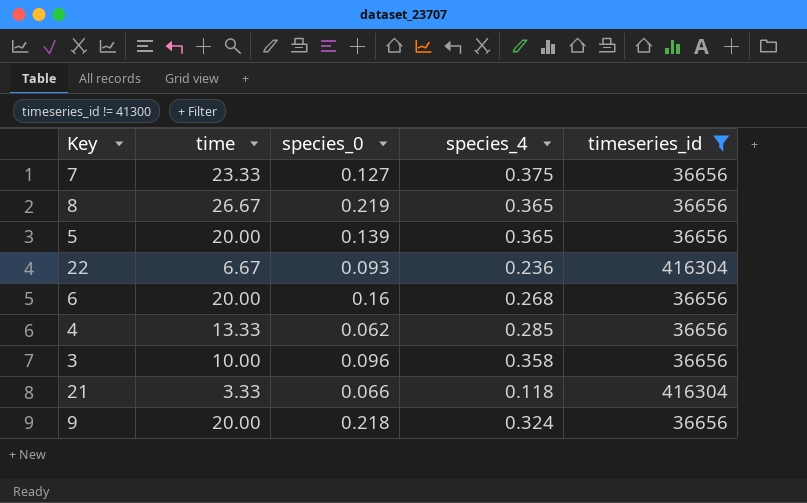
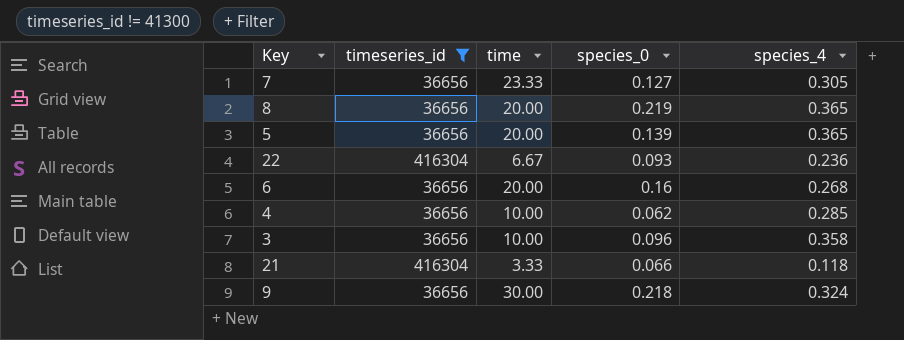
column timeseries_id | position: 5 -> 2
7 | species_4: 0.375 -> 0.305
8 | time: 26.67 -> 20.00
4 | time: 13.33 -> 10.00
9 | time: 20.00 -> 30.00

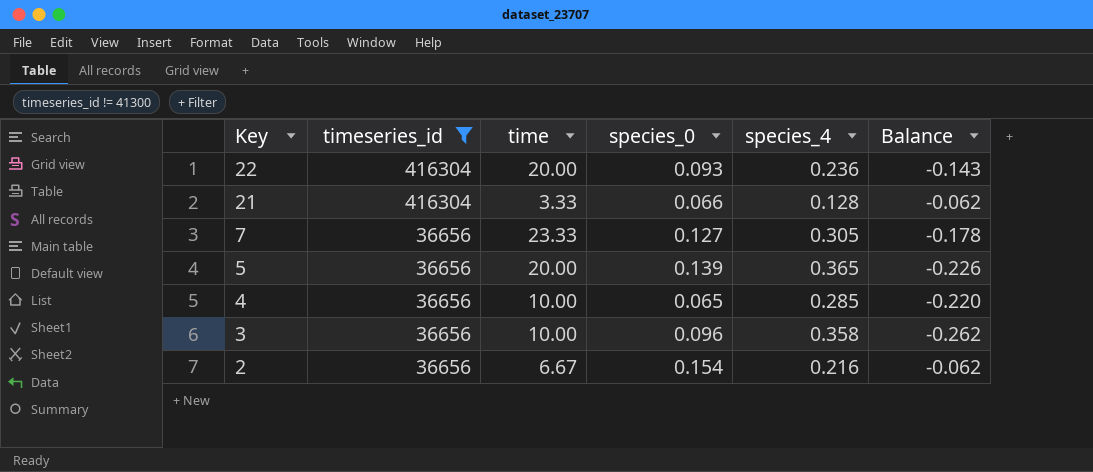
row order: none -> Key descending
column Balance | formula: none -> [species_0] - [species_4]
row 8: 36656 | 20.00 | 0.219 | 0.365 -> none
row 6: 36656 | 20.00 | 0.16 | 0.268 -> none
row 9: 36656 | 30.00 | 0.218 | 0.324 -> none
22 | time: 6.67 -> 20.00
21 | species_4: 0.118 -> 0.128
4 | species_0: 0.062 -> 0.065
row 2: none -> 36656 | 6.67 | 0.154 | 0.216 | -0.062

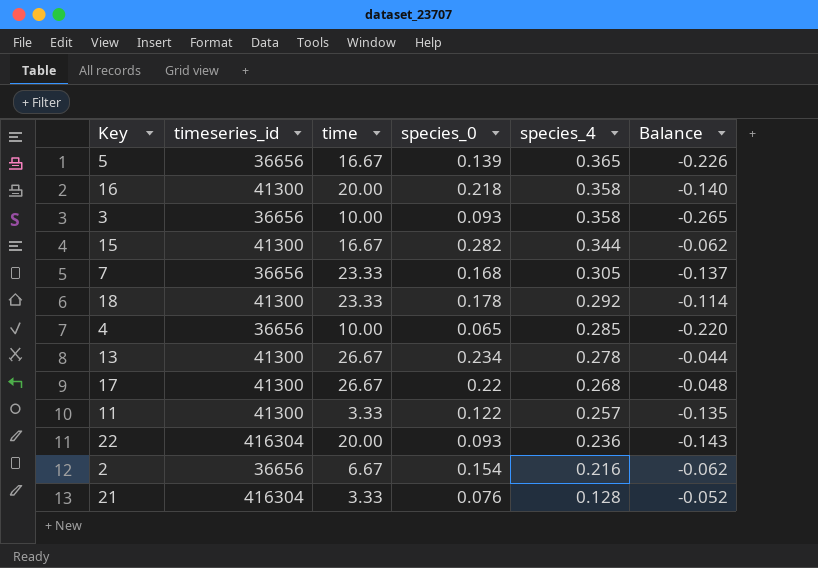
filter: timeseries_id != 41300 -> none
row order: Key descending -> species_4 descending
5 | time: 20.00 -> 16.67
3 | species_0: 0.096 -> 0.093
3 | Balance: -0.262 -> -0.265
7 | species_0: 0.127 -> 0.168
7 | Balance: -0.178 -> -0.137
21 | species_0: 0.066 -> 0.076
21 | Balance: -0.062 -> -0.052

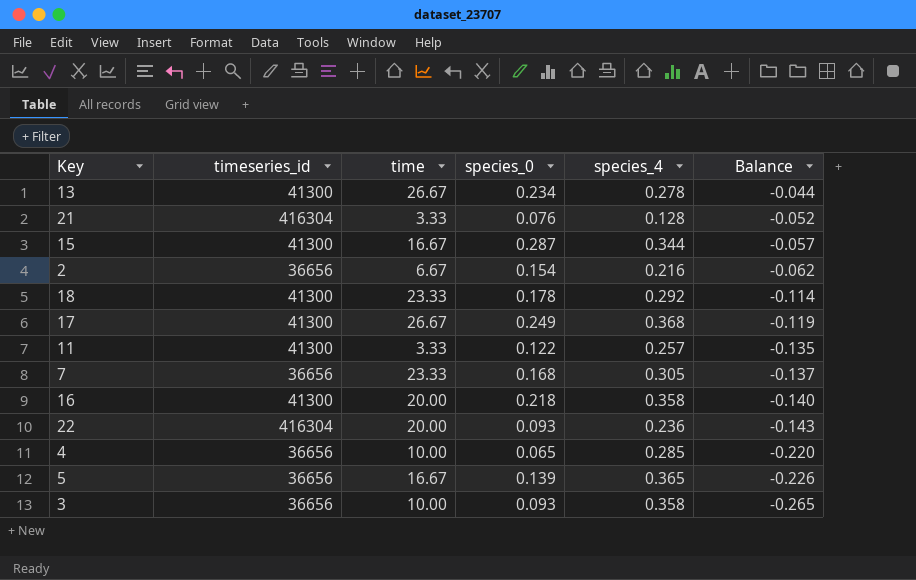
row order: species_4 descending -> Balance descending
15 | species_0: 0.282 -> 0.287
15 | Balance: -0.062 -> -0.057
17 | species_0: 0.22 -> 0.249
17 | species_4: 0.268 -> 0.368
17 | Balance: -0.048 -> -0.119

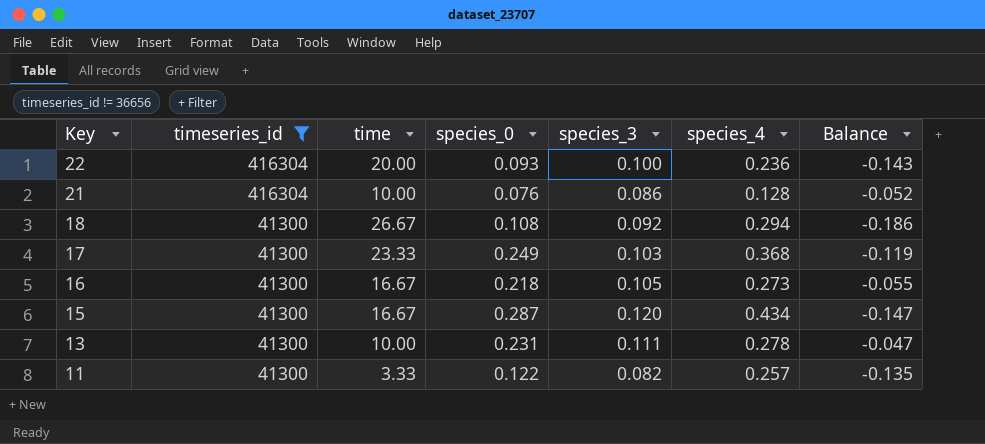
filter: none -> timeseries_id != 36656
row order: Balance descending -> Key descending
column species_3 | position: none -> 5
21 | time: 3.33 -> 10.00
18 | time: 23.33 -> 26.67
18 | species_0: 0.178 -> 0.108
18 | species_4: 0.292 -> 0.294
18 | Balance: -0.114 -> -0.186
17 | time: 26.67 -> 23.33
16 | time: 20.00 -> 16.67
16 | species_4: 0.358 -> 0.273
16 | Balance: -0.140 -> -0.055
15 | species_4: 0.344 -> 0.434
15 | Balance: -0.057 -> -0.147
13 | time: 26.67 -> 10.00
13 | species_0: 0.234 -> 0.231
13 | Balance: -0.044 -> -0.047

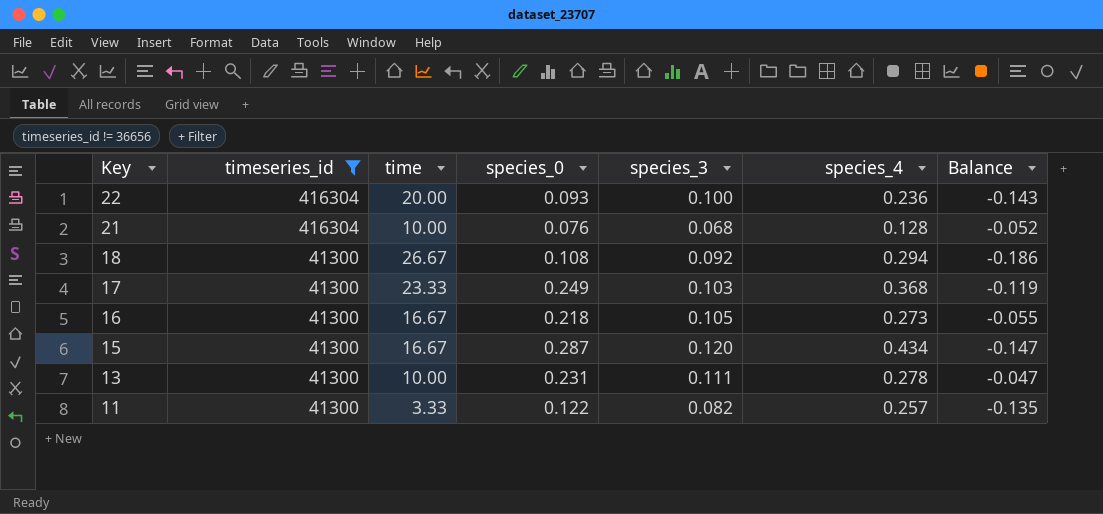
21 | species_3: 0.086 -> 0.068

